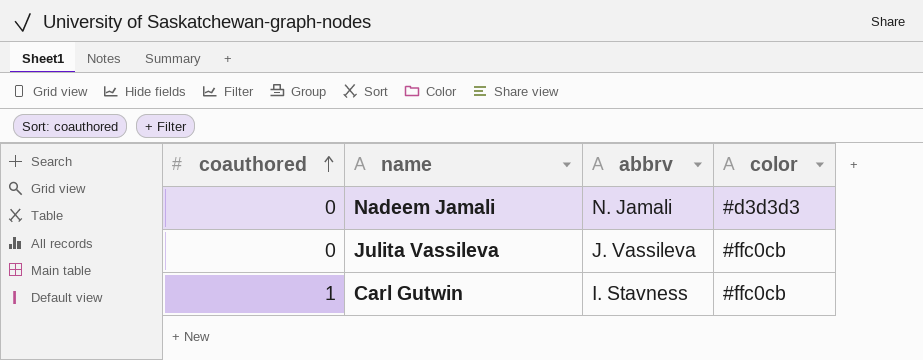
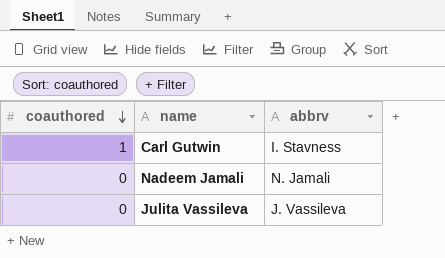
row order: coauthored ascending -> coauthored descending
column color | position: 4 -> none

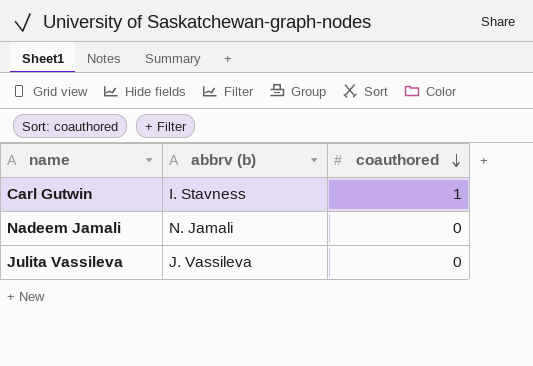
column name: abbrv -> abbrv (b)
column coauthored | position: 1 -> 3

